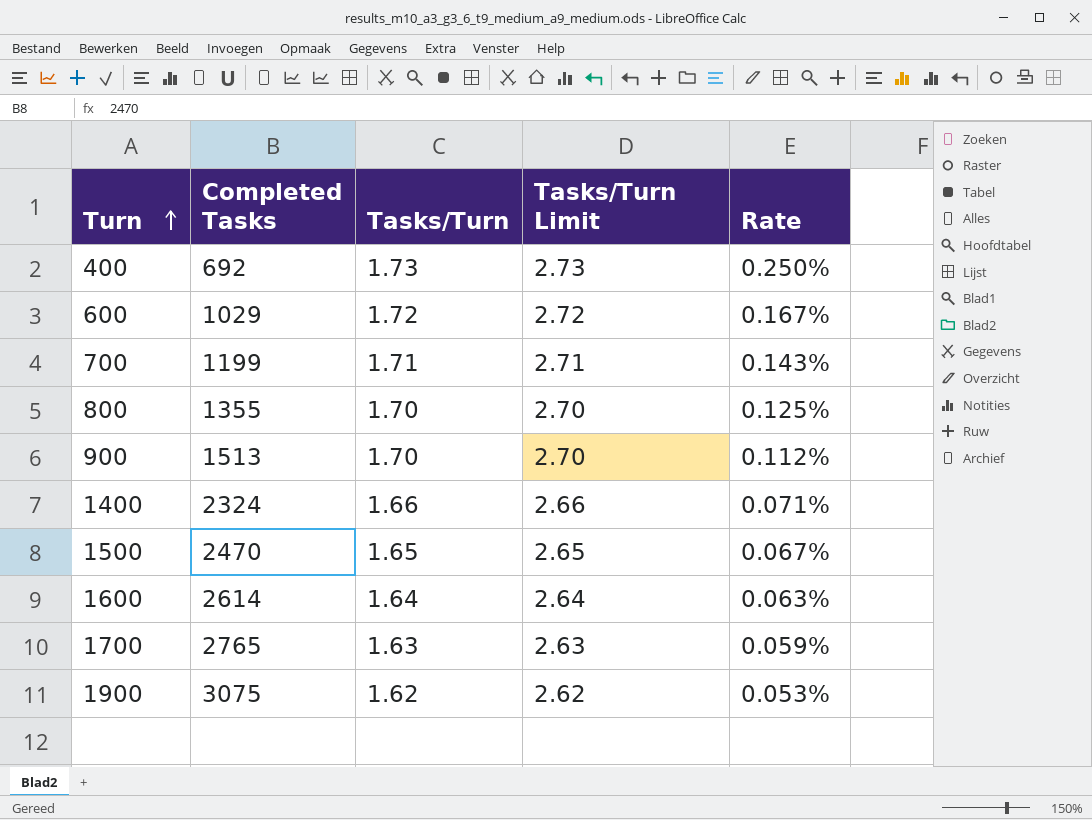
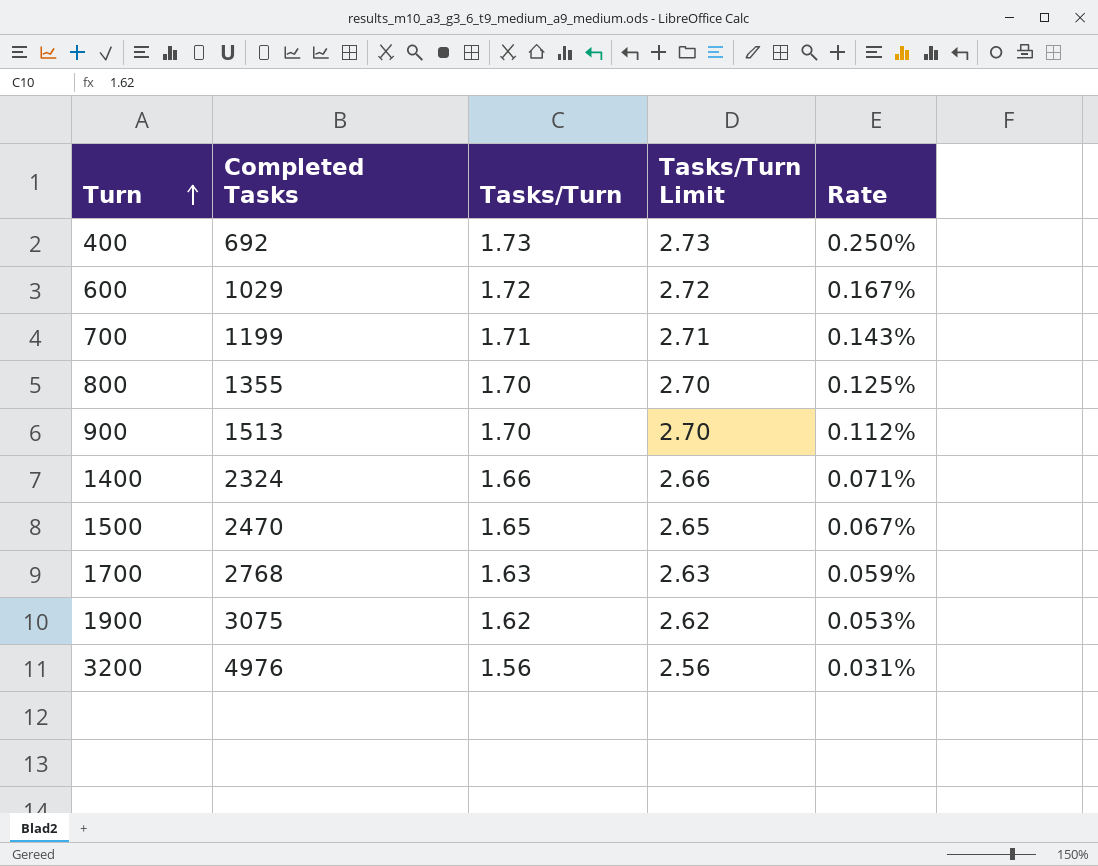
row 1600: 2614 | 1.64 | 2.64 | 0.063% -> none
1700 | Completed Tasks: 2765 -> 2768
row 3200: none -> 4976 | 1.56 | 2.56 | 0.031%

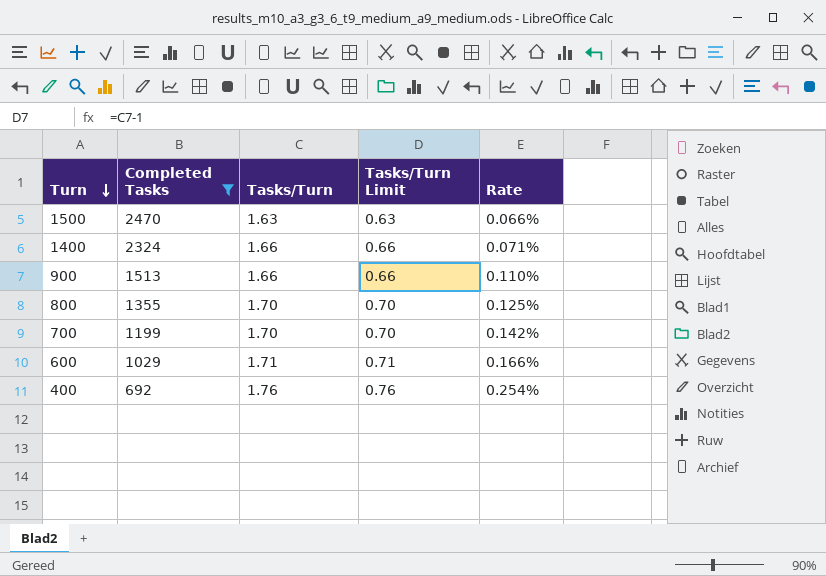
filter: none -> Completed Tasks <= 2470
row order: Turn ascending -> Turn descending
column Tasks/Turn Limit | formula: [Tasks/Turn] + 1 -> [Tasks/Turn] - 1
1500 | Tasks/Turn: 1.65 -> 1.63
1500 | Rate: 0.067% -> 0.066%
900 | Tasks/Turn: 1.70 -> 1.66
900 | Rate: 0.112% -> 0.110%
700 | Tasks/Turn: 1.71 -> 1.70
700 | Rate: 0.143% -> 0.142%
600 | Tasks/Turn: 1.72 -> 1.71
600 | Rate: 0.167% -> 0.166%
400 | Tasks/Turn: 1.73 -> 1.76
400 | Rate: 0.250% -> 0.254%

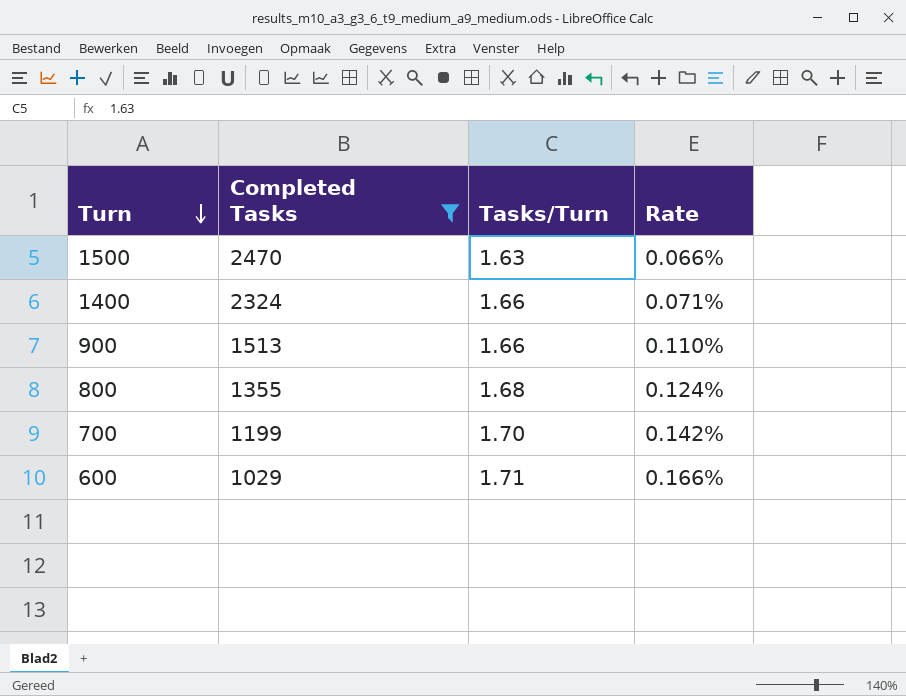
column Tasks/Turn Limit | formula: [Tasks/Turn] - 1 -> none
row 400: 692 | 1.76 | 0.76 | 0.254% -> none
800 | Tasks/Turn: 1.70 -> 1.68
800 | Rate: 0.125% -> 0.124%

